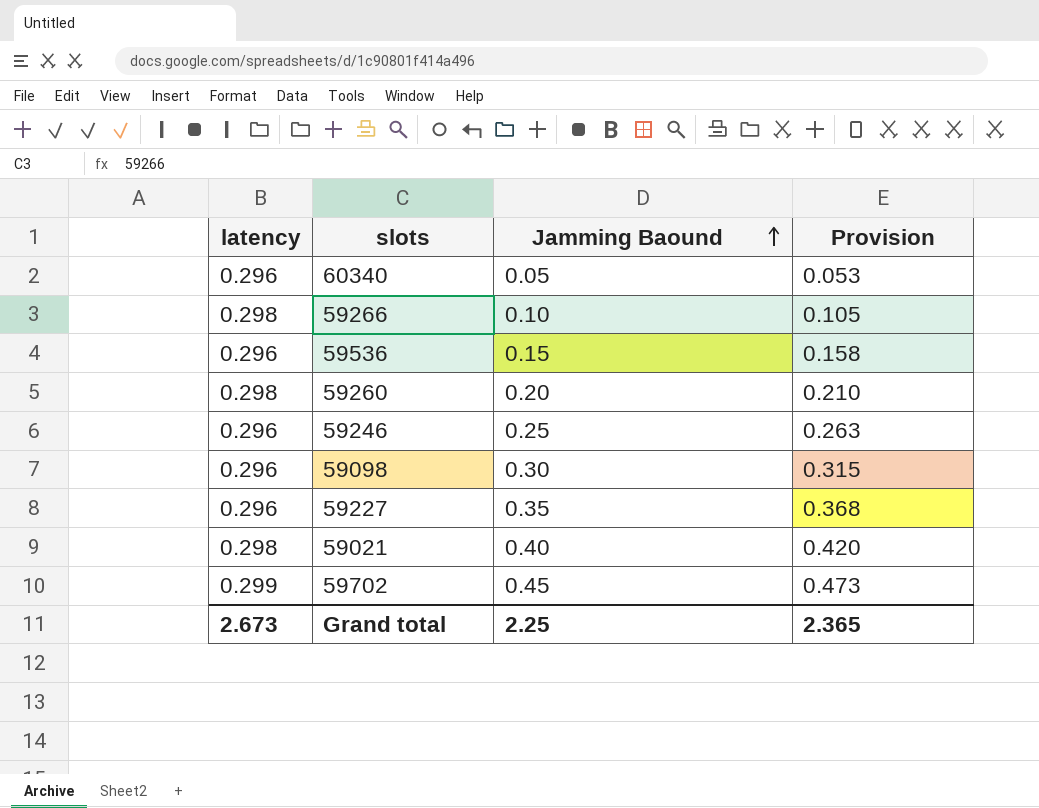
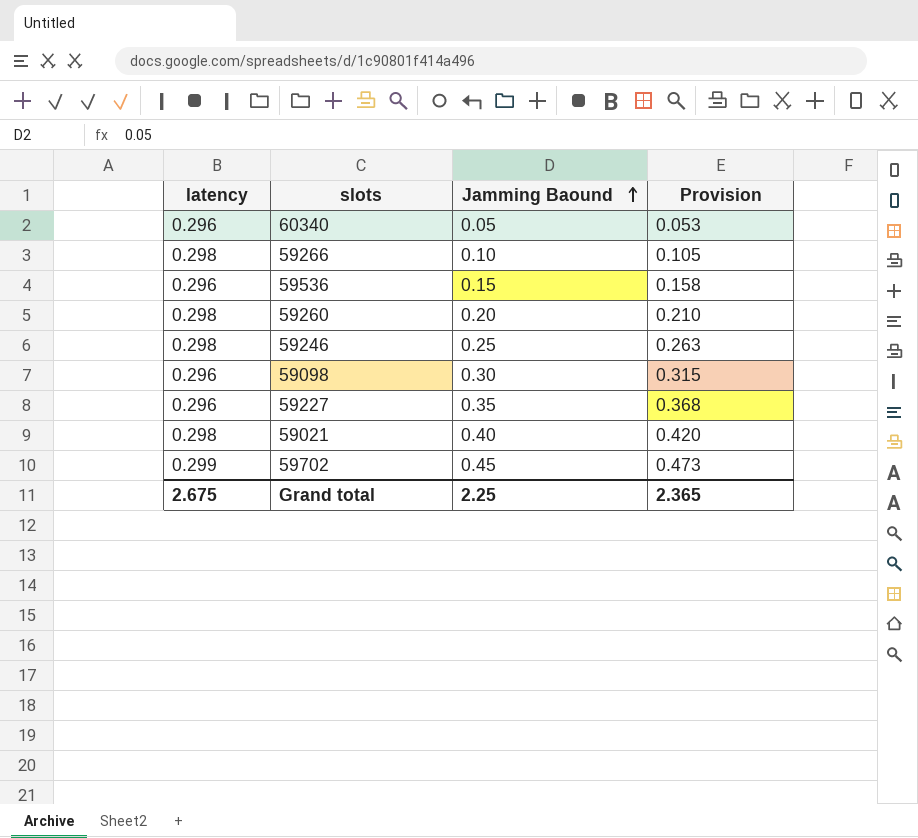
59246 | latency: 0.296 -> 0.298
Grand total | latency: 2.673 -> 2.675

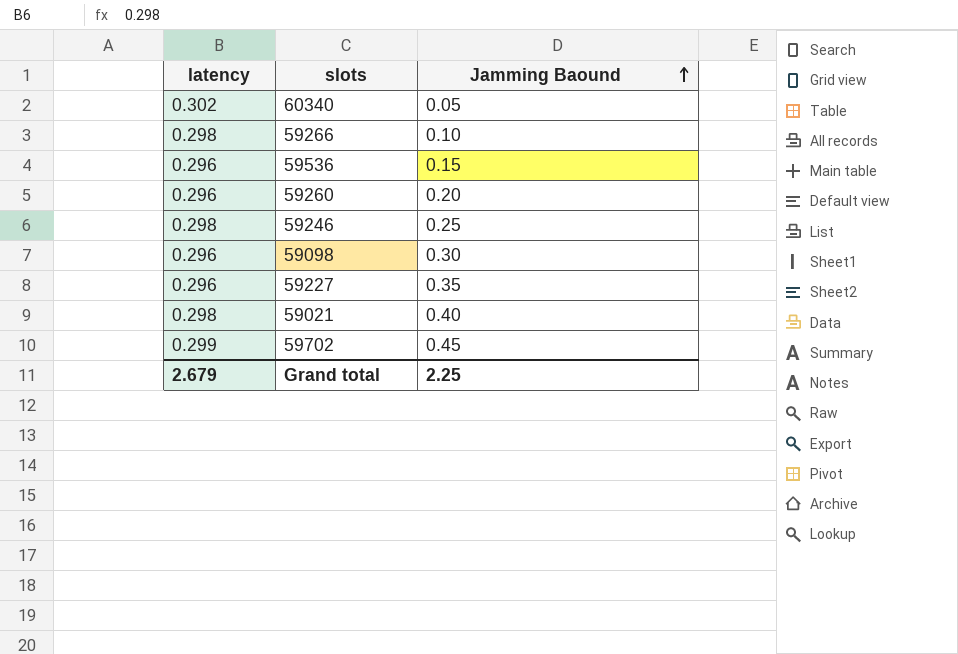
column Provision | formula: [Jamming Baound] * 1.05 -> none
60340 | latency: 0.296 -> 0.302
59260 | latency: 0.298 -> 0.296
Grand total | latency: 2.675 -> 2.679

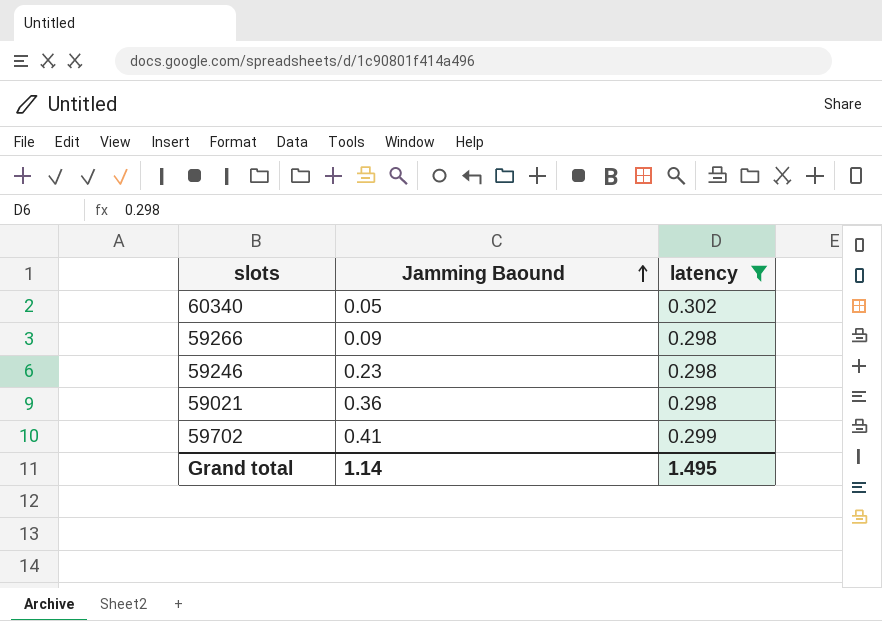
filter: none -> latency != 0.296
column latency | position: 1 -> 3
59266 | Jamming Baound: 0.10 -> 0.09
59246 | Jamming Baound: 0.25 -> 0.23
59021 | Jamming Baound: 0.40 -> 0.36
59702 | Jamming Baound: 0.45 -> 0.41
Grand total | Jamming Baound: 2.25 -> 1.14
Grand total | latency: 2.679 -> 1.495

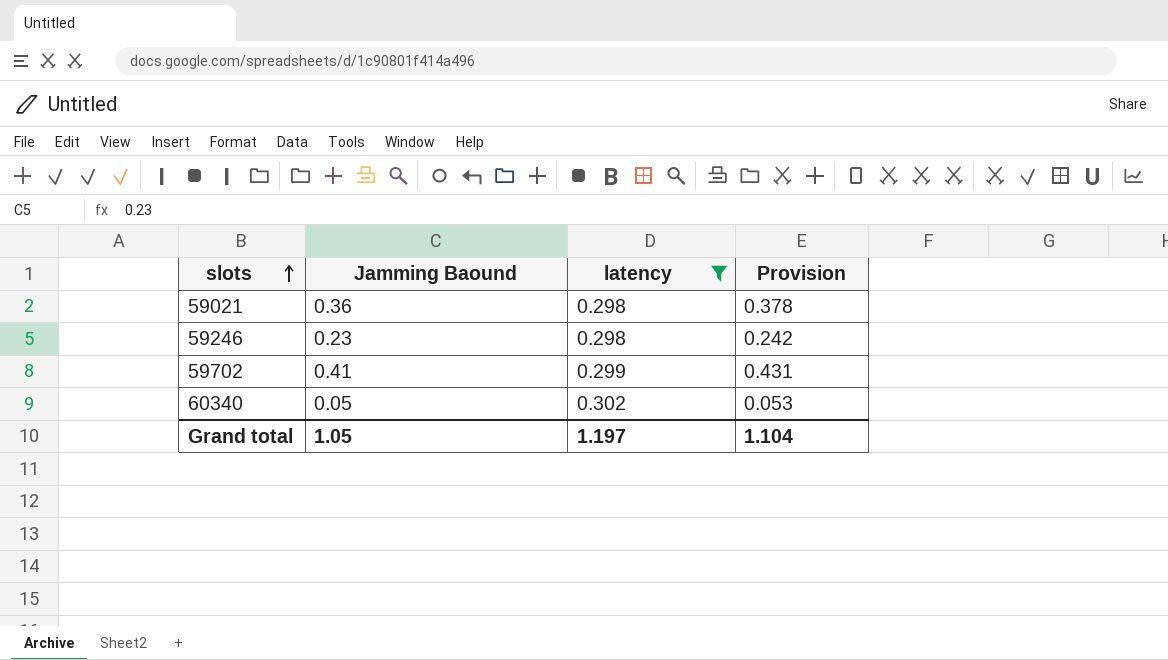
row order: Jamming Baound ascending -> slots ascending
column Provision | formula: none -> [Jamming Baound] * 1.05
row 59266: 0.09 | 0.298 -> none
Grand total | Jamming Baound: 1.14 -> 1.05
Grand total | latency: 1.495 -> 1.197

